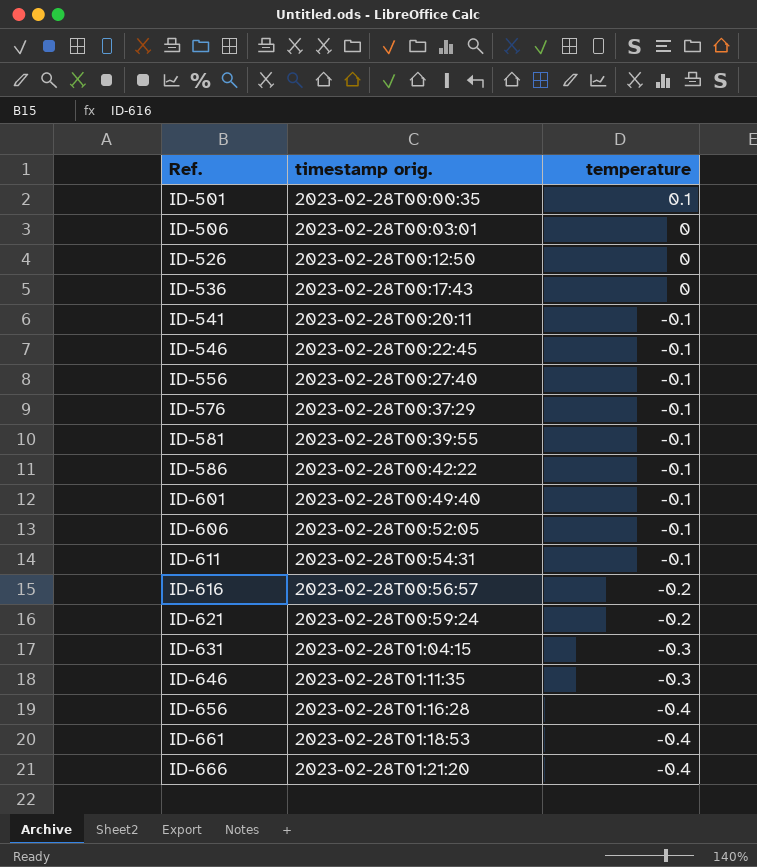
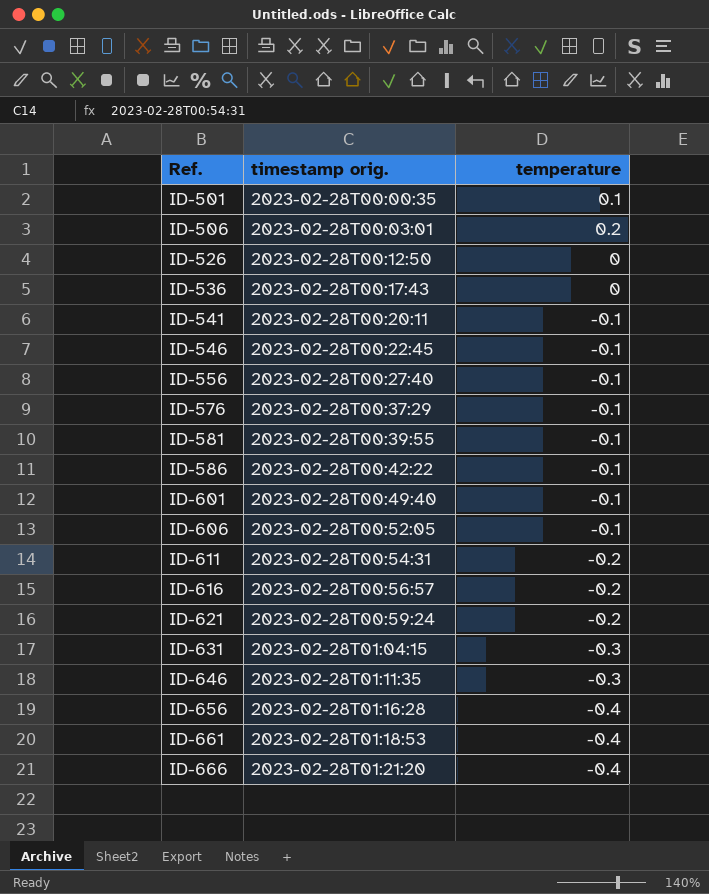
ID-506 | temperature: 0 -> 0.2
ID-611 | temperature: -0.1 -> -0.2

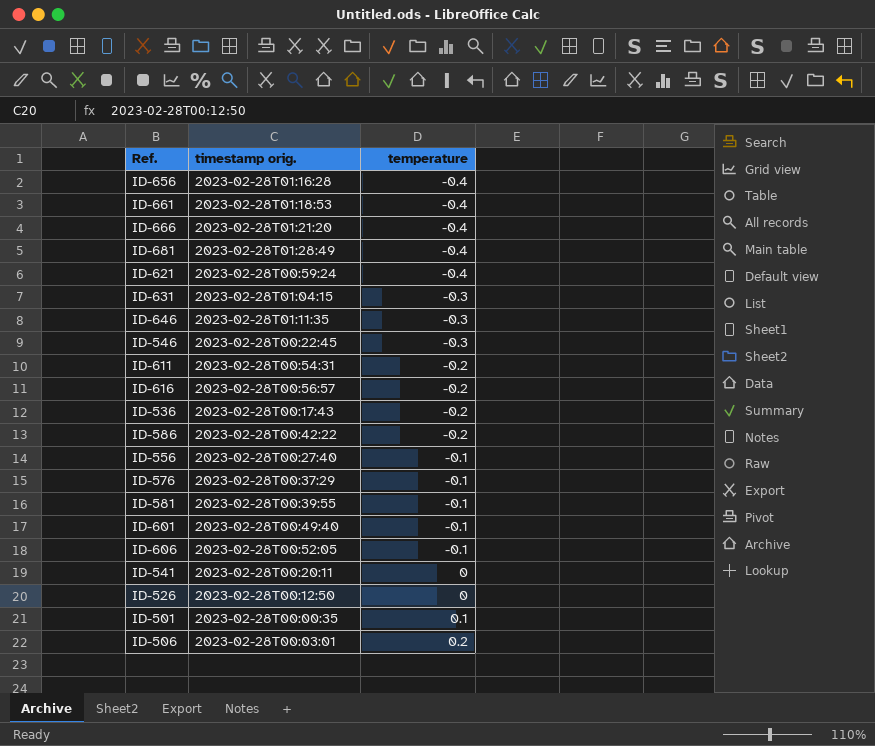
row order: Ref. ascending -> temperature ascending
row ID-681: none -> 2023-02-28T01:28:49 | -0.4
ID-621 | temperature: -0.2 -> -0.4
ID-546 | temperature: -0.1 -> -0.3
ID-536 | temperature: 0 -> -0.2
ID-586 | temperature: -0.1 -> -0.2
ID-541 | temperature: -0.1 -> 0

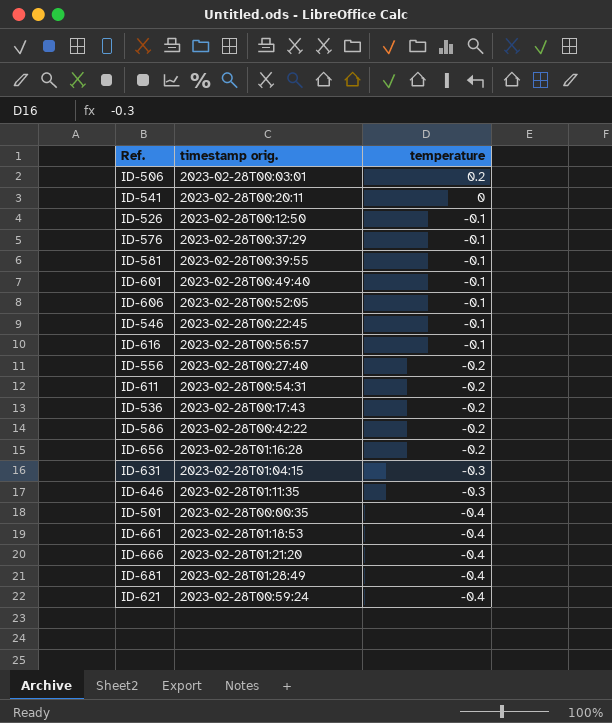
row order: temperature ascending -> temperature descending
ID-526 | temperature: 0 -> -0.1
ID-546 | temperature: -0.3 -> -0.1
ID-616 | temperature: -0.2 -> -0.1
ID-556 | temperature: -0.1 -> -0.2
ID-656 | temperature: -0.4 -> -0.2
ID-501 | temperature: 0.1 -> -0.4

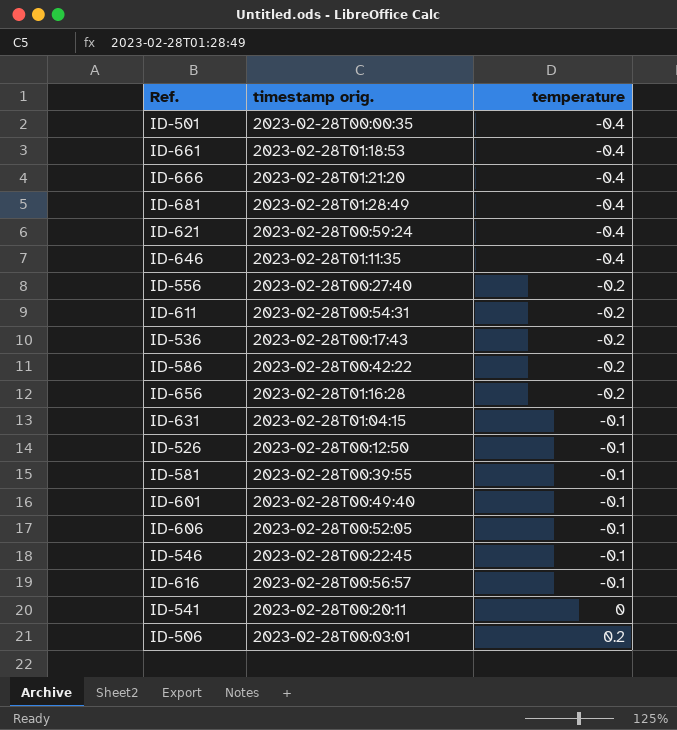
row order: temperature descending -> temperature ascending
row ID-576: 2023-02-28T00:37:29 | -0.1 -> none
ID-646 | temperature: -0.3 -> -0.4
ID-631 | temperature: -0.3 -> -0.1

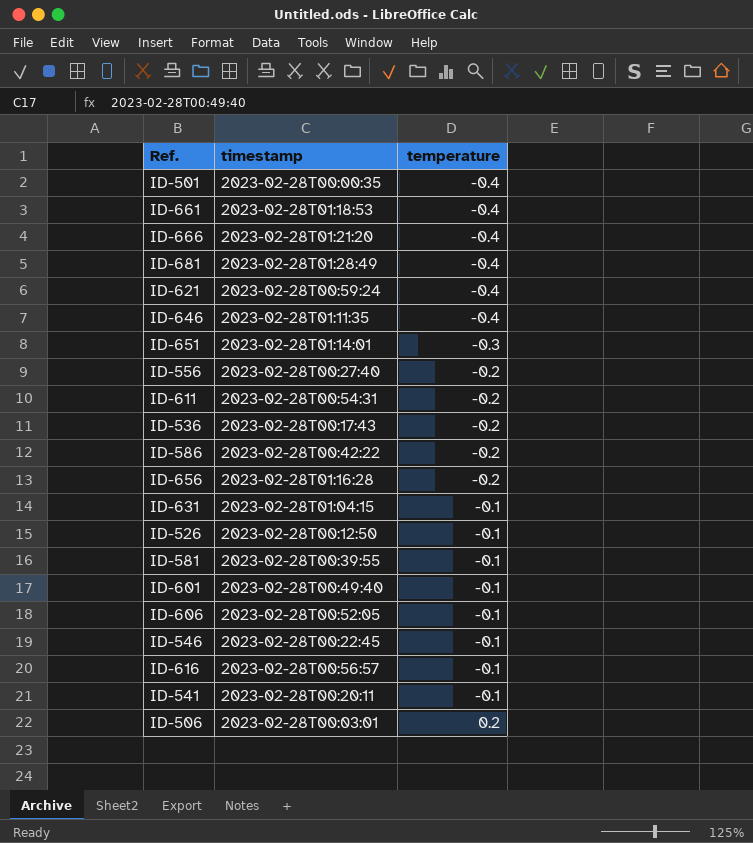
column name: timestamp orig. -> timestamp
row ID-651: none -> 2023-02-28T01:14:01 | -0.3
ID-541 | temperature: 0 -> -0.1

